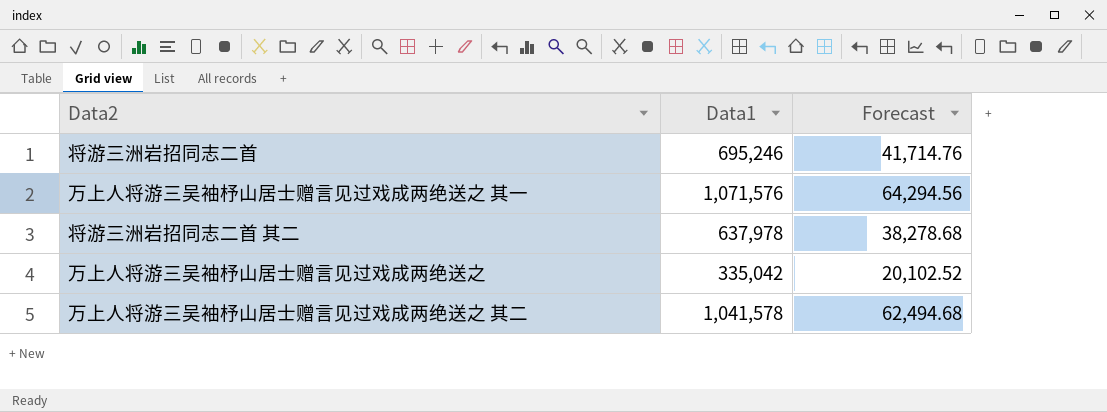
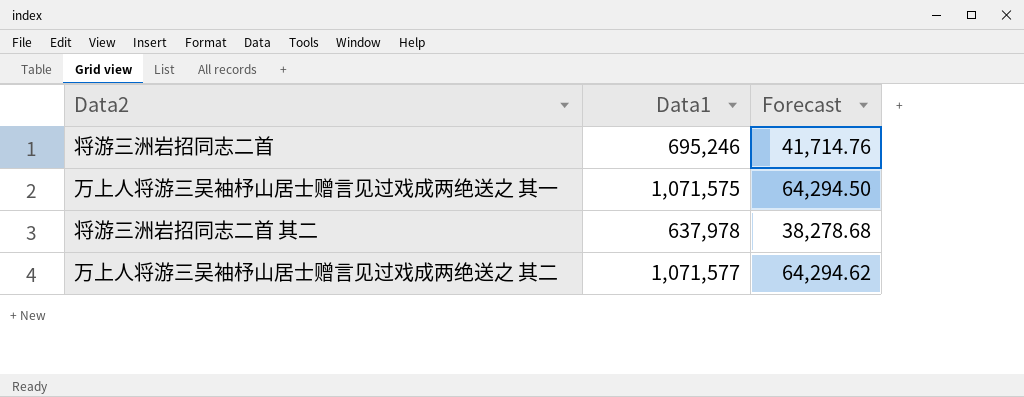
row 万上人将游三吴袖杼山居士赠言见过戏成两绝送之: 335,042 | 20,102.52 -> none
万上人将游三吴袖杼山居士赠言见过戏成两绝送之 其一 | Data1: 1,071,576 -> 1,071,575
万上人将游三吴袖杼山居士赠言见过戏成两绝送之 其一 | Forecast: 64,294.56 -> 64,294.50
万上人将游三吴袖杼山居士赠言见过戏成两绝送之 其二 | Data1: 1,041,578 -> 1,071,577
万上人将游三吴袖杼山居士赠言见过戏成两绝送之 其二 | Forecast: 62,494.68 -> 64,294.62

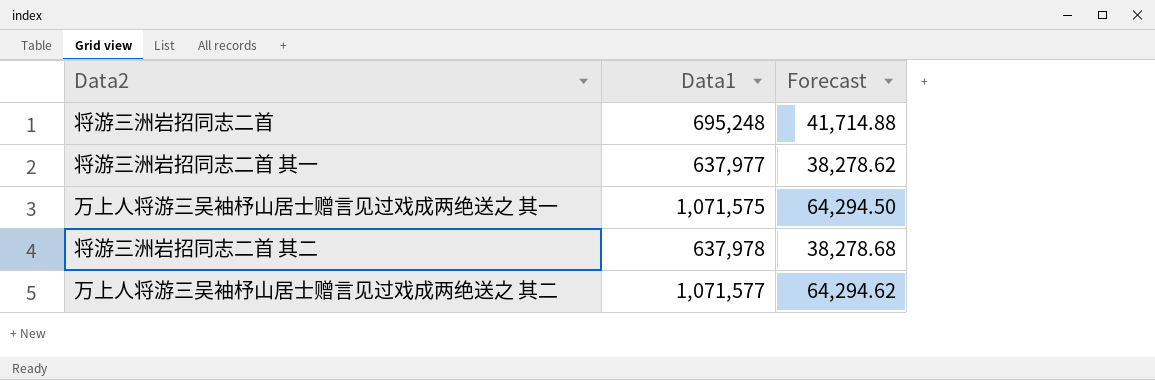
将游三洲岩招同志二首 | Data1: 695,246 -> 695,248
将游三洲岩招同志二首 | Forecast: 41,714.76 -> 41,714.88
row 将游三洲岩招同志二首 其一: none -> 637,977 | 38,278.62

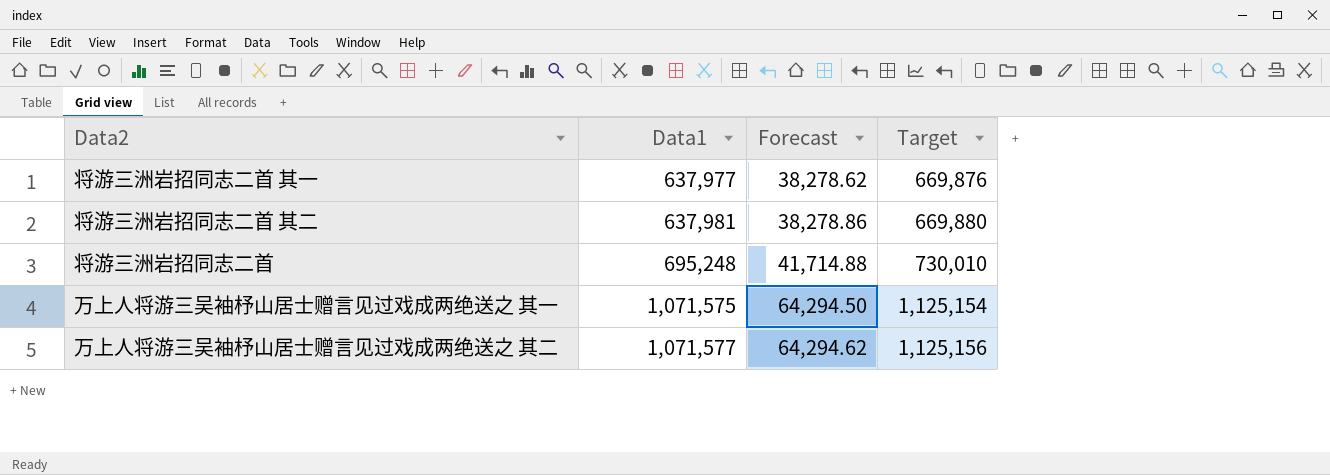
row order: none -> Data1 ascending
column Target | formula: none -> [Data1] * 1.05
将游三洲岩招同志二首 其二 | Data1: 637,978 -> 637,981
将游三洲岩招同志二首 其二 | Forecast: 38,278.68 -> 38,278.86

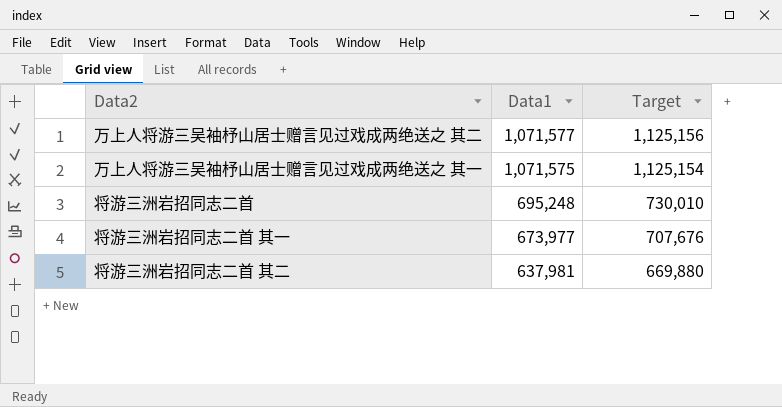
row order: Data1 ascending -> Data1 descending
column Forecast | formula: [Data1] * 0.06 -> none
将游三洲岩招同志二首 其一 | Data1: 637,977 -> 673,977
将游三洲岩招同志二首 其一 | Target: 669,876 -> 707,676

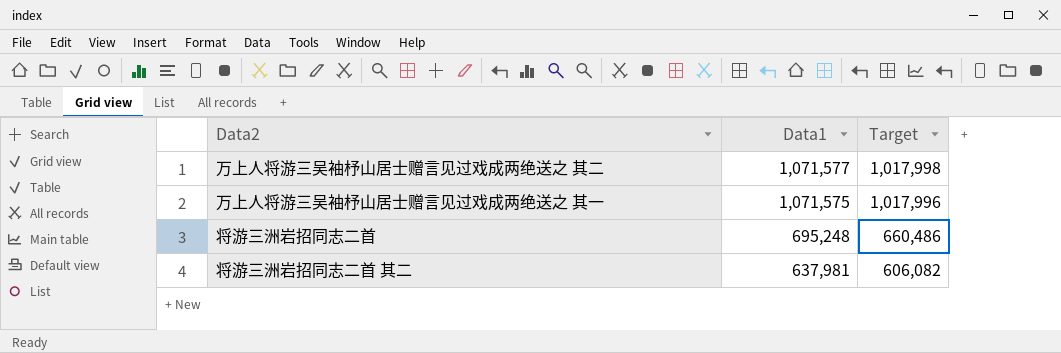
column Target | formula: [Data1] * 1.05 -> [Data1] * 0.95
row 将游三洲岩招同志二首 其一: 673,977 | 707,676 -> none

